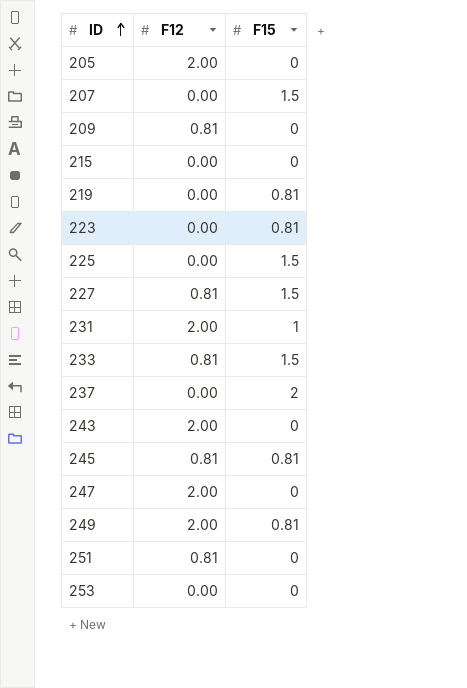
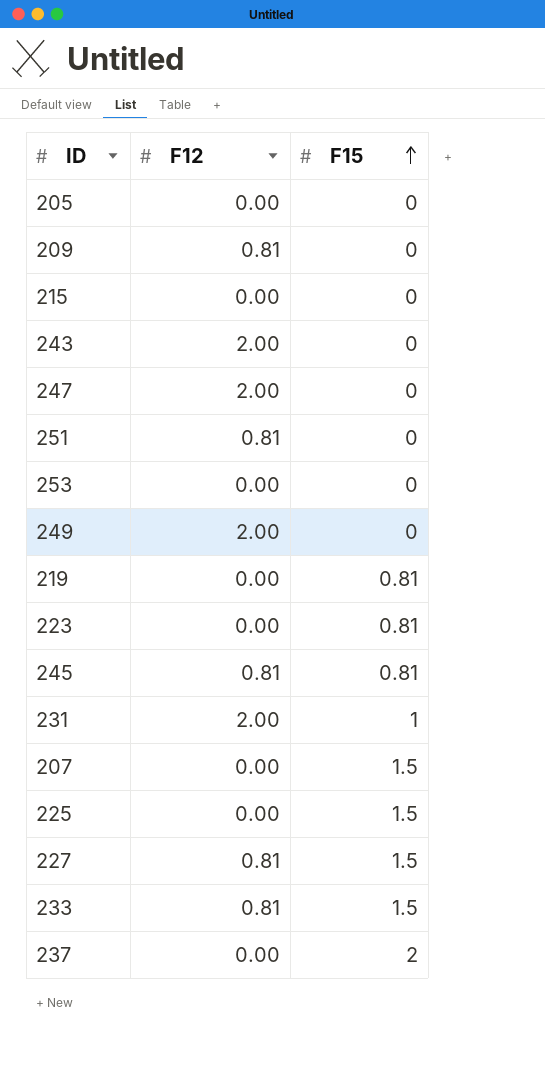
row order: ID ascending -> F15 ascending
205 | F12: 2.00 -> 0.00
249 | F15: 0.81 -> 0

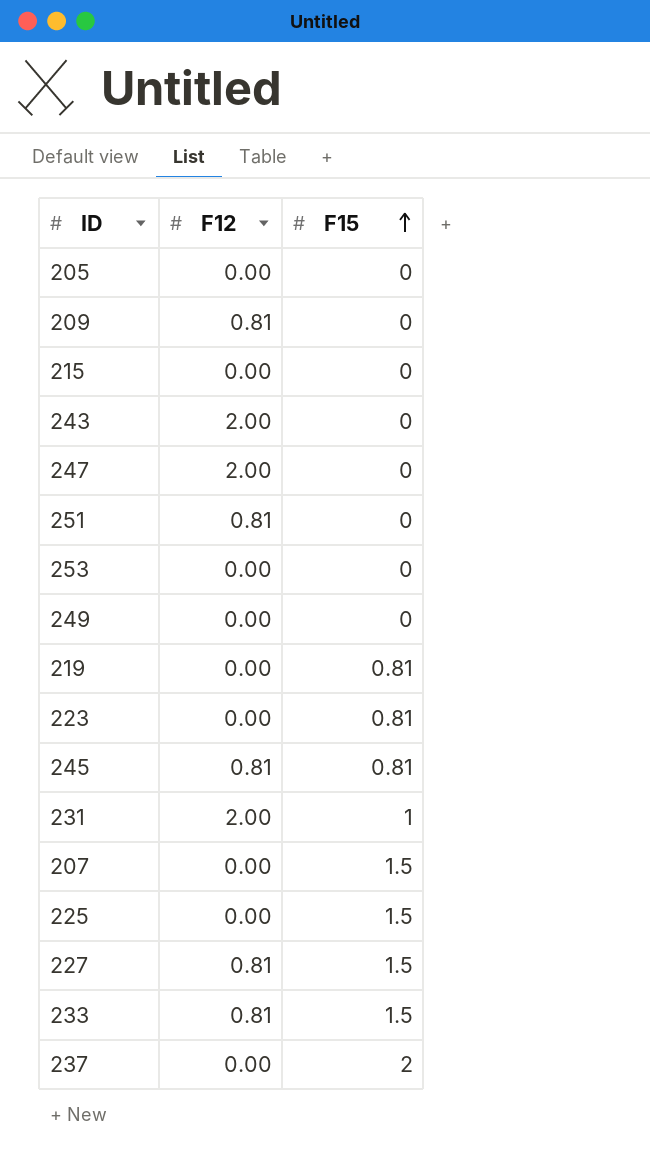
249 | F12: 2.00 -> 0.00

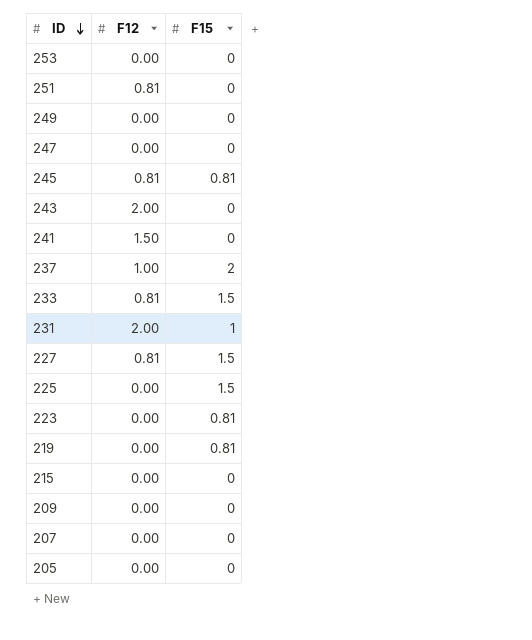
row order: F15 ascending -> ID descending
247 | F12: 2.00 -> 0.00
row 241: none -> 1.50 | 0
237 | F12: 0.00 -> 1.00
209 | F12: 0.81 -> 0.00
207 | F15: 1.5 -> 0

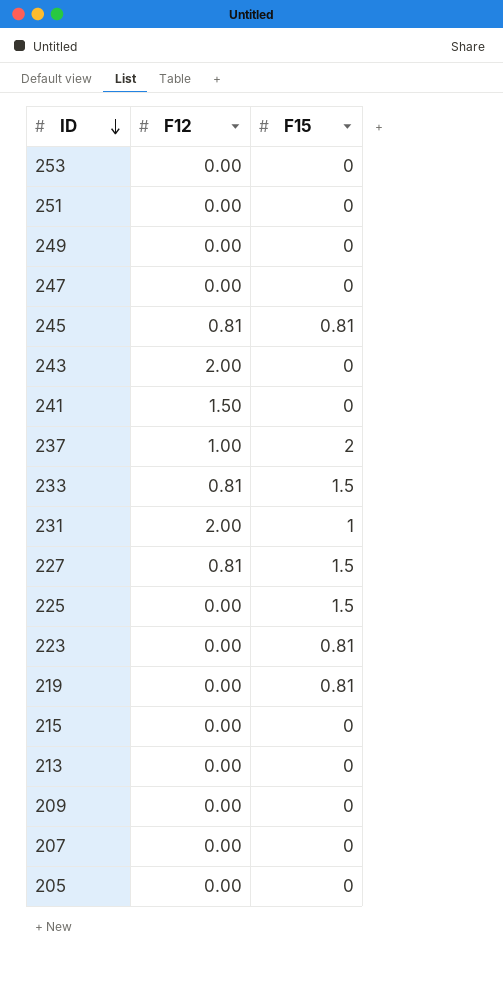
251 | F12: 0.81 -> 0.00
row 213: none -> 0.00 | 0

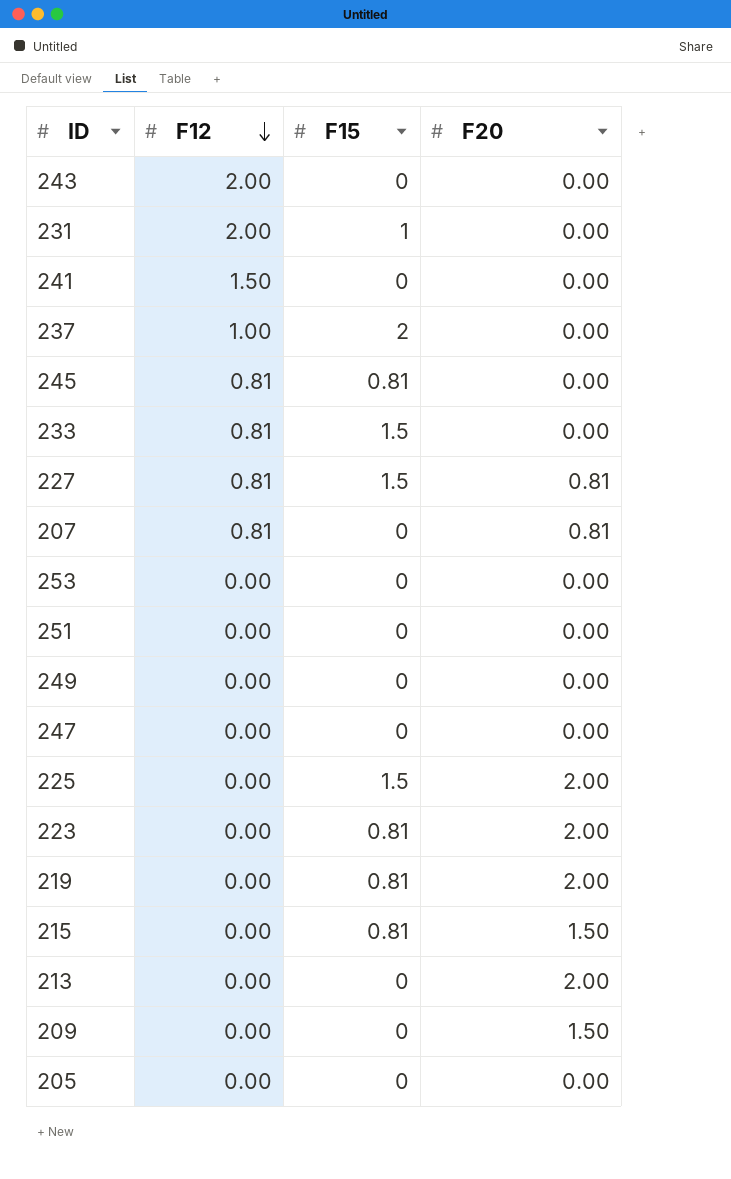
row order: ID descending -> F12 descending
column F20 | position: none -> 4
207 | F12: 0.00 -> 0.81
215 | F15: 0 -> 0.81

